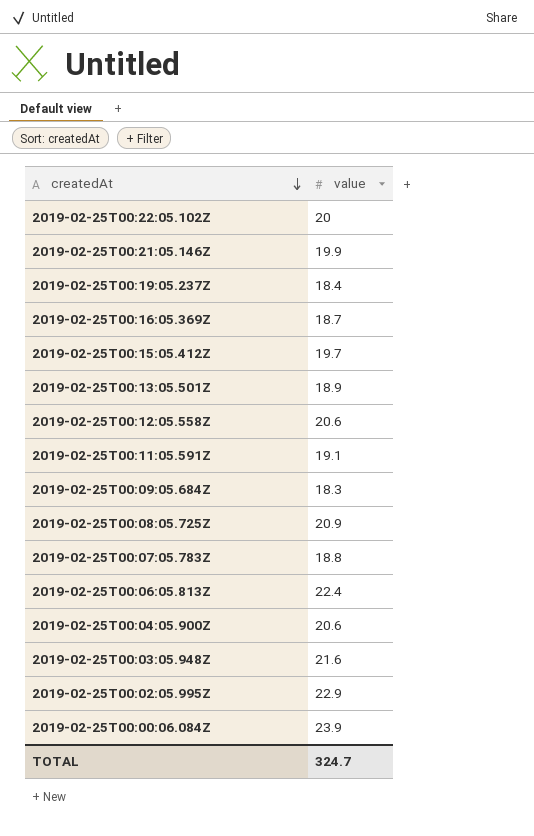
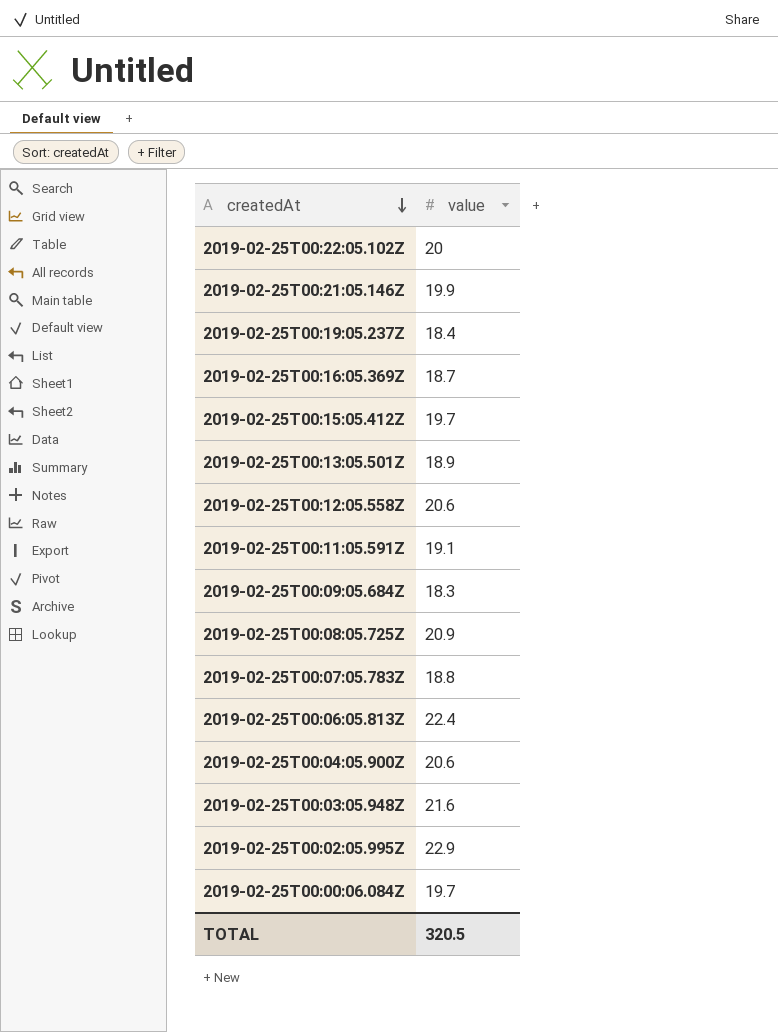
2019-02-25T00:00:06.084Z | value: 23.9 -> 19.7
TOTAL | value: 324.7 -> 320.5

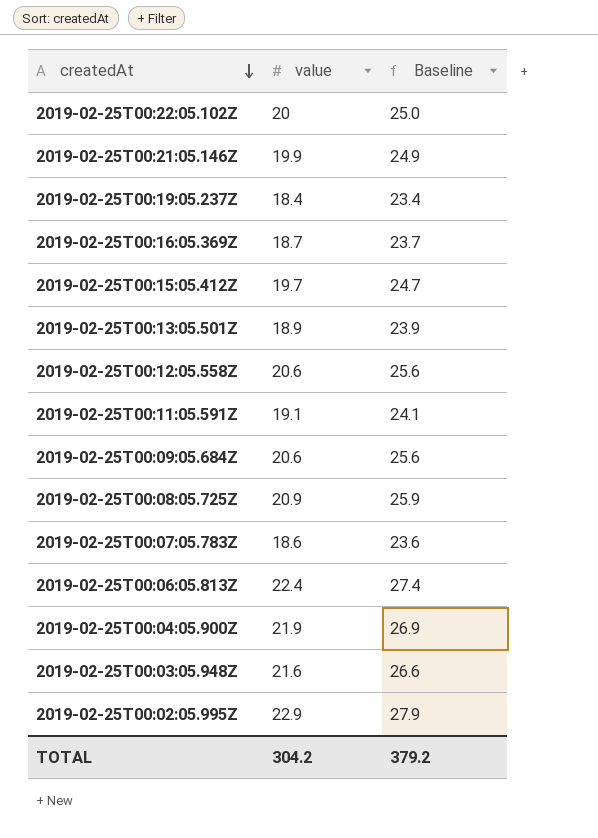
column Baseline | formula: none -> [value] + 5
row 2019-02-25T00:00:06.084Z: 19.7 -> none
2019-02-25T00:09:05.684Z | value: 18.3 -> 20.6
2019-02-25T00:07:05.783Z | value: 18.8 -> 18.6
2019-02-25T00:04:05.900Z | value: 20.6 -> 21.9
TOTAL | value: 320.5 -> 304.2

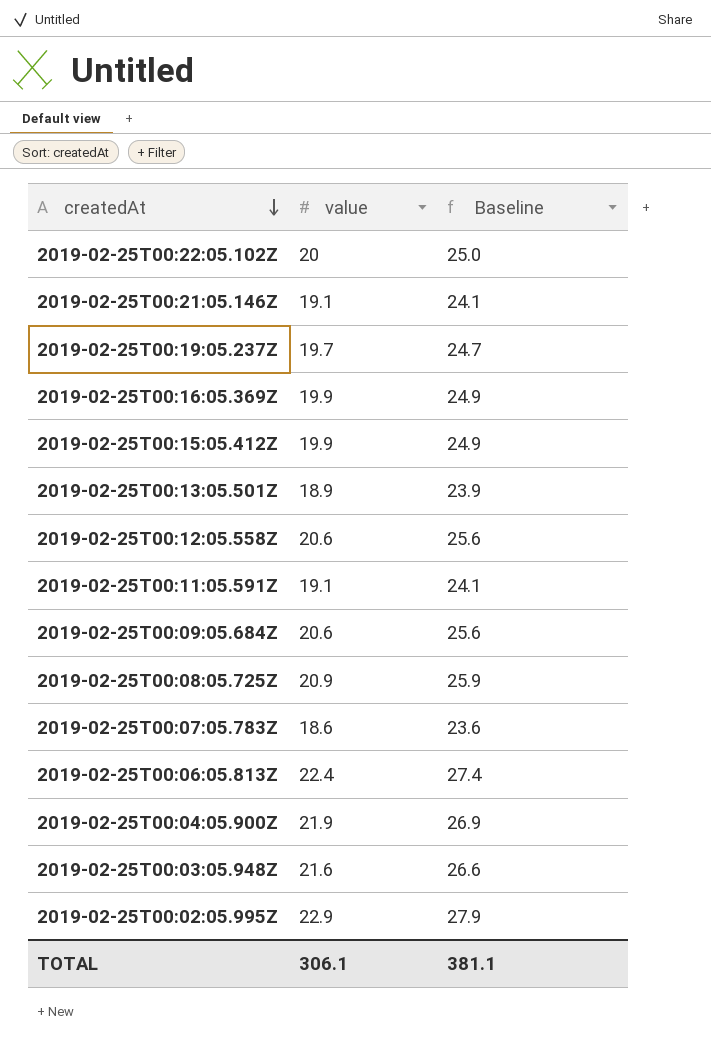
2019-02-25T00:21:05.146Z | value: 19.9 -> 19.1
2019-02-25T00:21:05.146Z | Baseline: 24.9 -> 24.1
2019-02-25T00:19:05.237Z | value: 18.4 -> 19.7
2019-02-25T00:19:05.237Z | Baseline: 23.4 -> 24.7
2019-02-25T00:16:05.369Z | value: 18.7 -> 19.9
2019-02-25T00:16:05.369Z | Baseline: 23.7 -> 24.9
2019-02-25T00:15:05.412Z | value: 19.7 -> 19.9
2019-02-25T00:15:05.412Z | Baseline: 24.7 -> 24.9
TOTAL | value: 304.2 -> 306.1
TOTAL | Baseline: 379.2 -> 381.1

